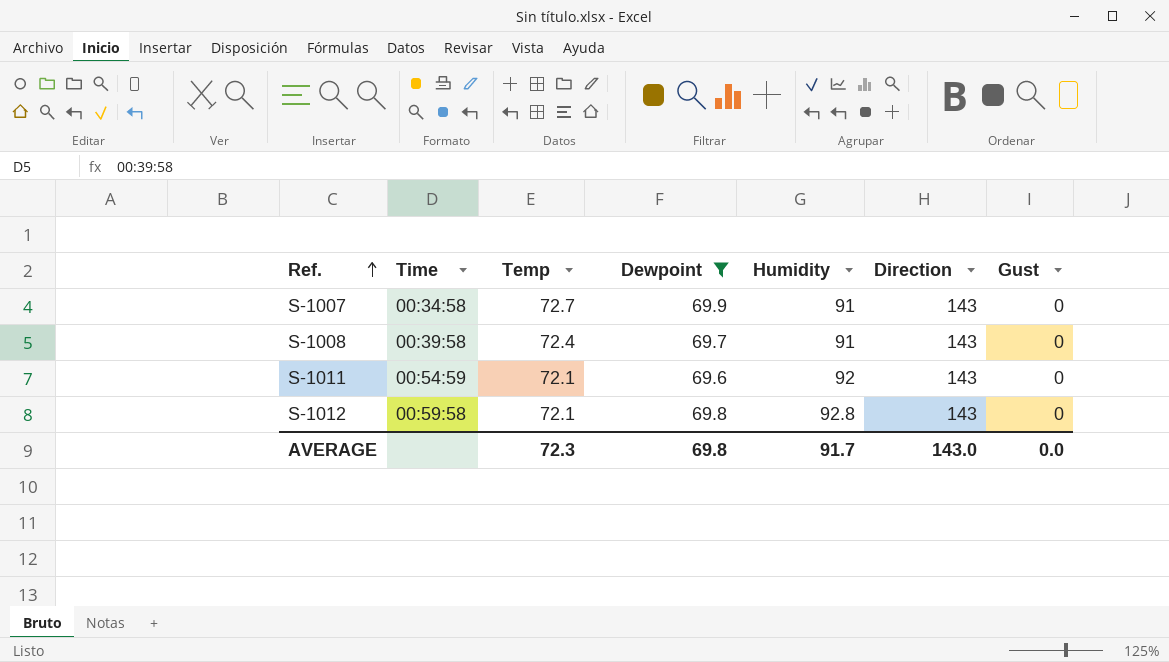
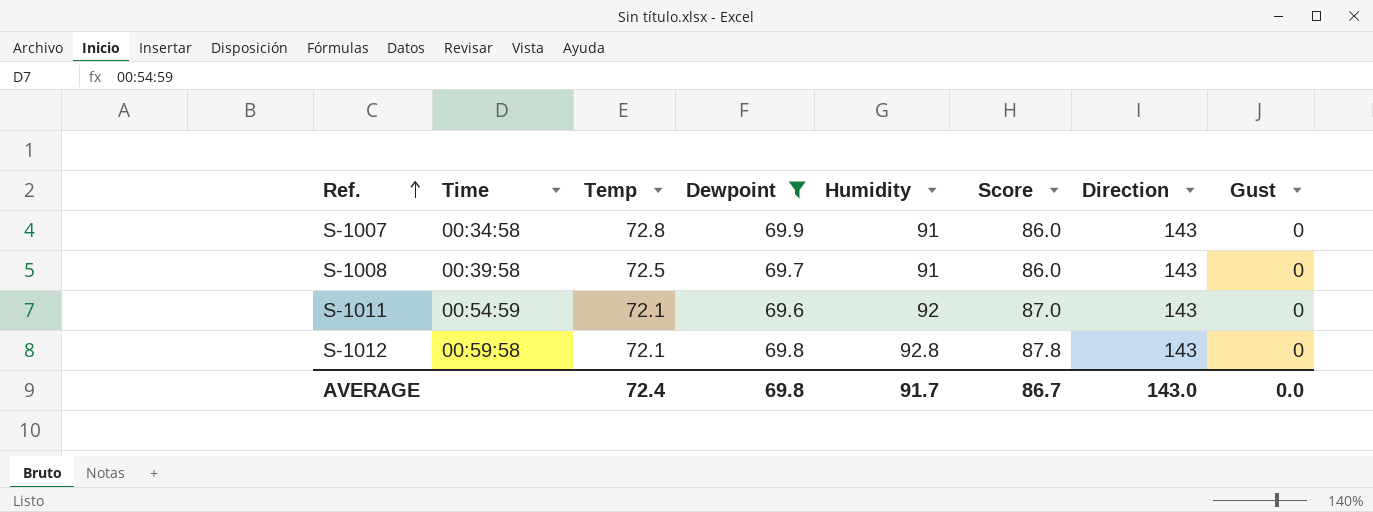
column Score | formula: none -> [Humidity] - 5
S-1007 | Temp: 72.7 -> 72.8
S-1008 | Temp: 72.4 -> 72.5
AVERAGE | Temp: 72.3 -> 72.4

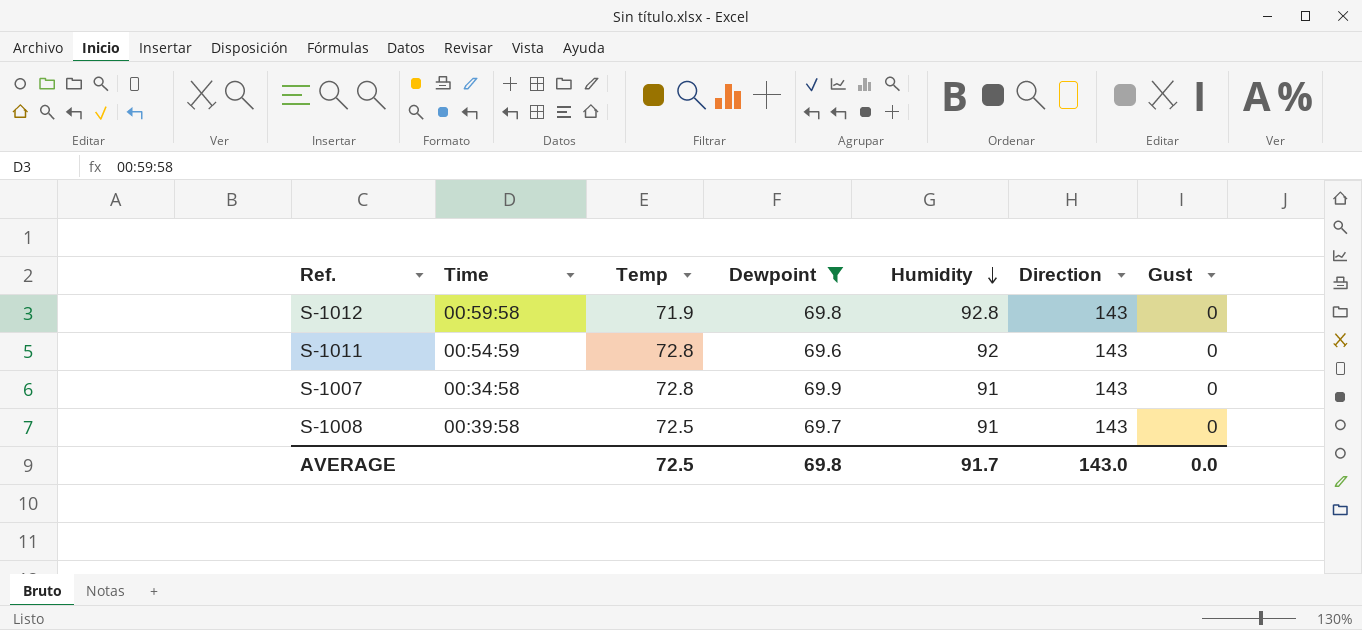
row order: Ref. ascending -> Humidity descending
column Score | formula: [Humidity] - 5 -> none
S-1012 | Temp: 72.1 -> 71.9
S-1011 | Temp: 72.1 -> 72.8
AVERAGE | Temp: 72.4 -> 72.5

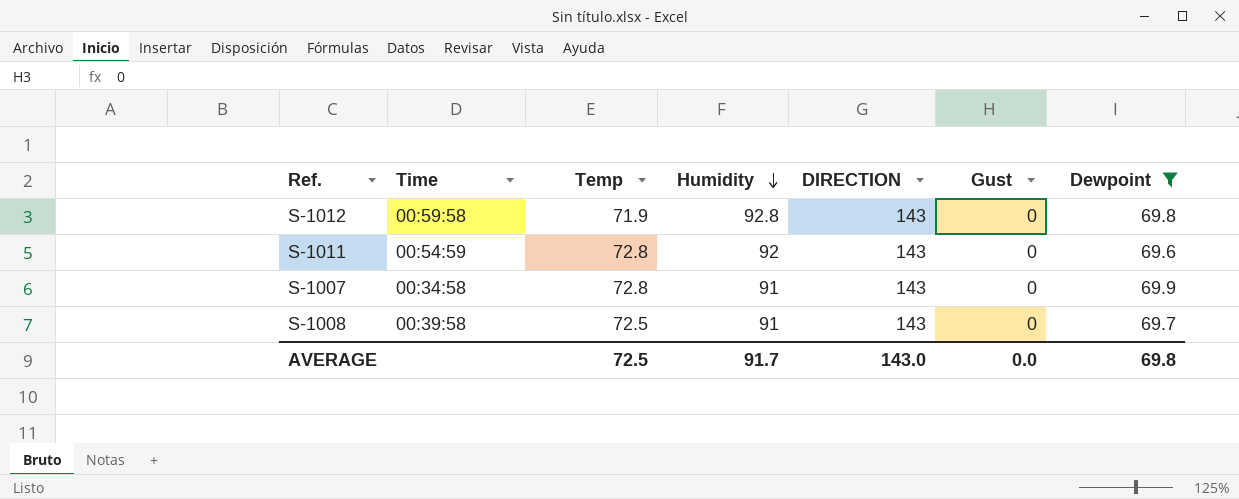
column name: Direction -> DIRECTION
column Dewpoint | position: 4 -> 7

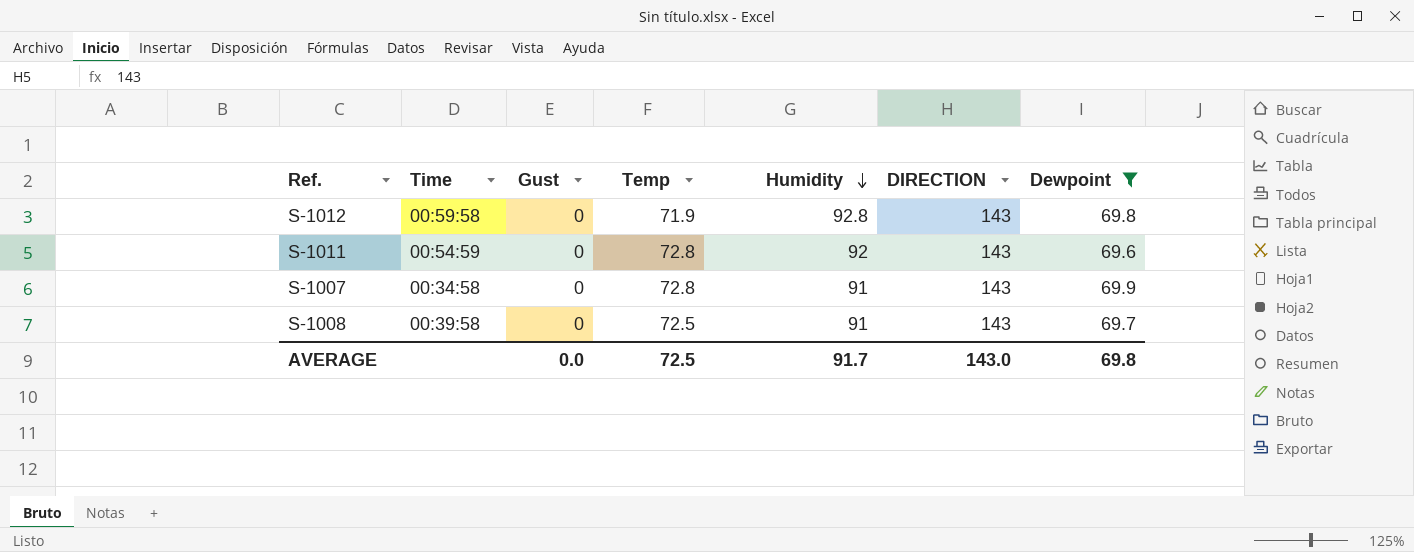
column Gust | position: 6 -> 3

